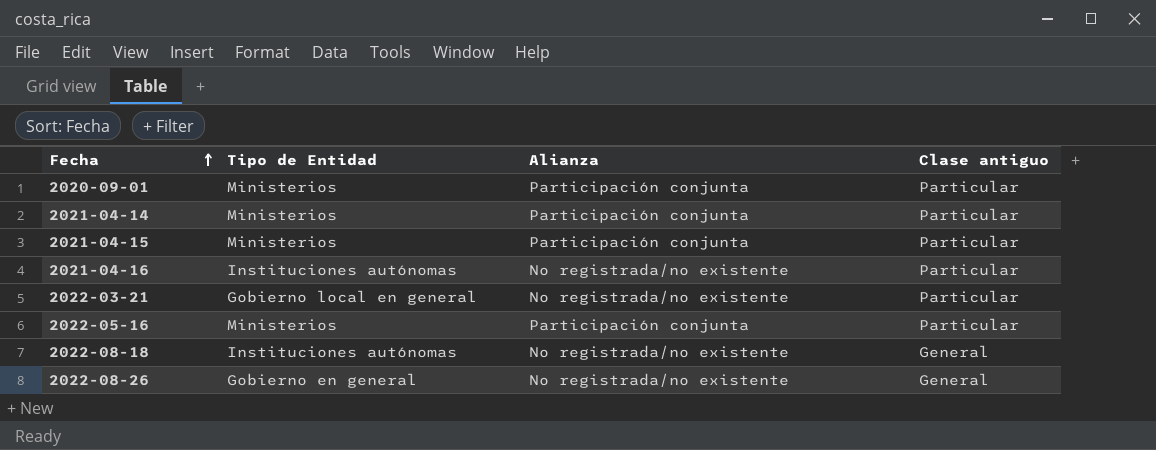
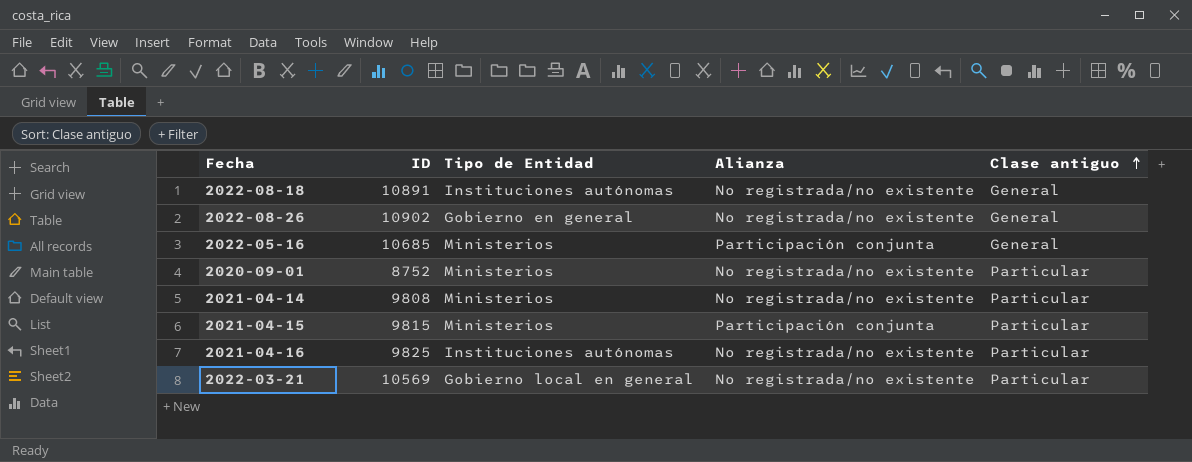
row order: Fecha ascending -> Clase antiguo ascending
column ID | position: none -> 2
2022-05-16 | Clase antiguo: Particular -> General
2020-09-01 | Alianza: Participación conjunta -> No registrada/no existente
2021-04-14 | Alianza: Participación conjunta -> No registrada/no existente

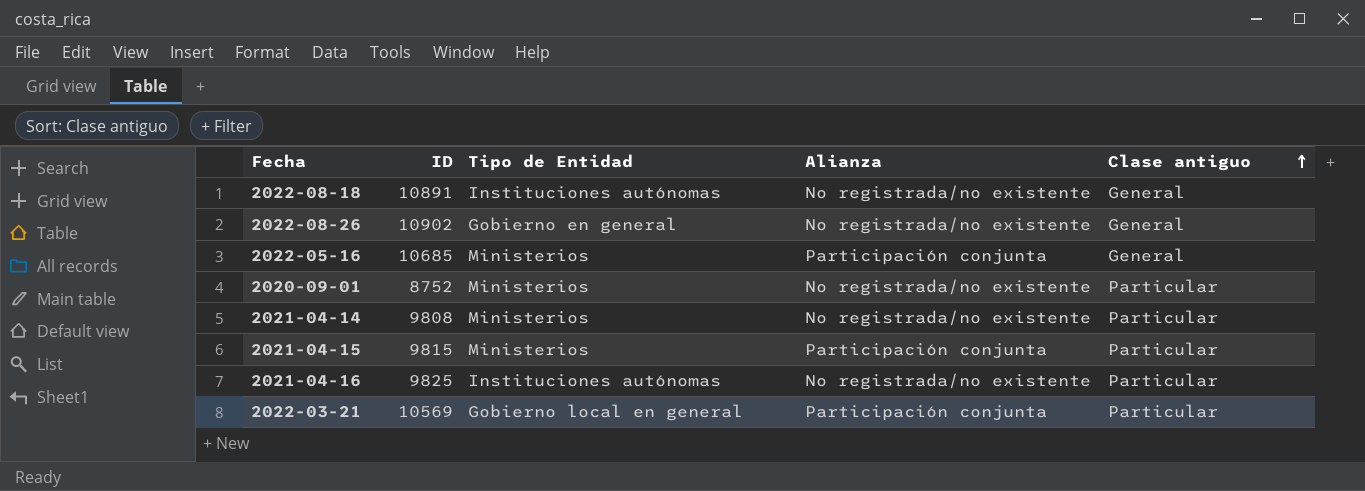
2022-03-21 | Alianza: No registrada/no existente -> Participación conjunta

